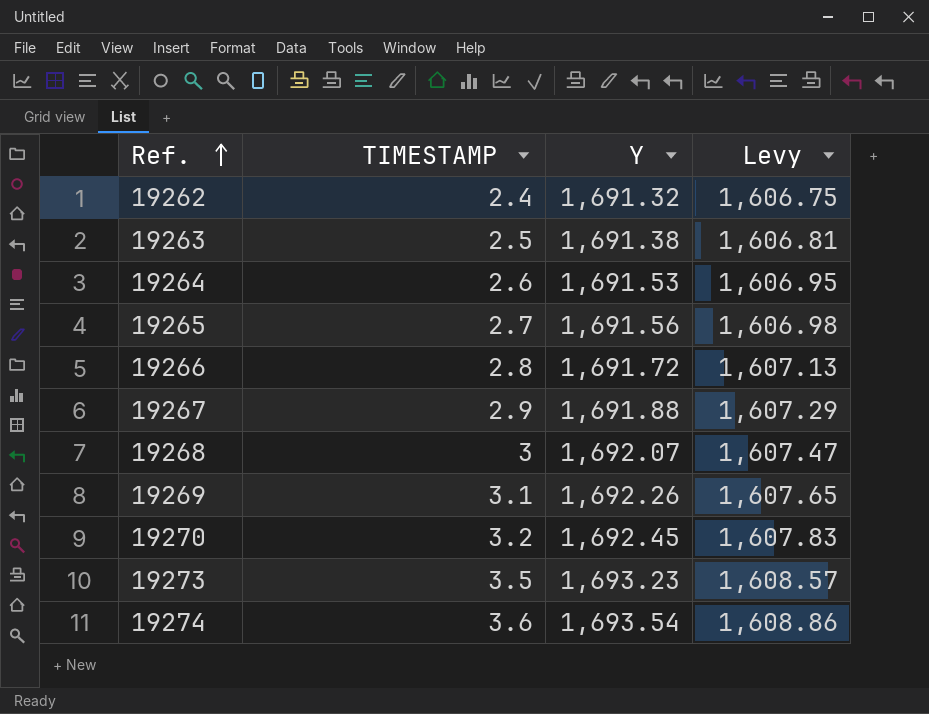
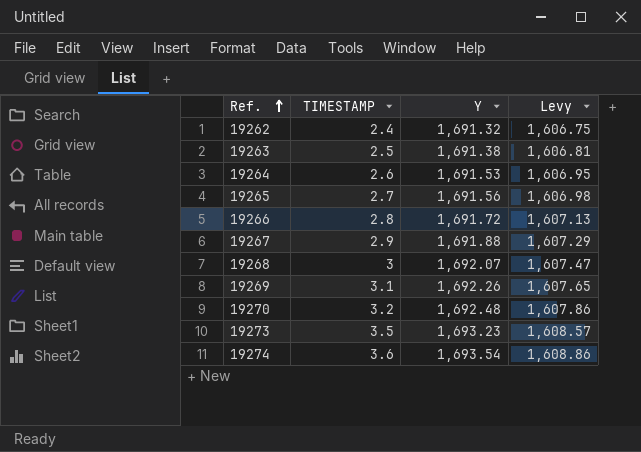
19270 | Y: 1,692.45 -> 1,692.48
19270 | Levy: 1,607.83 -> 1,607.86

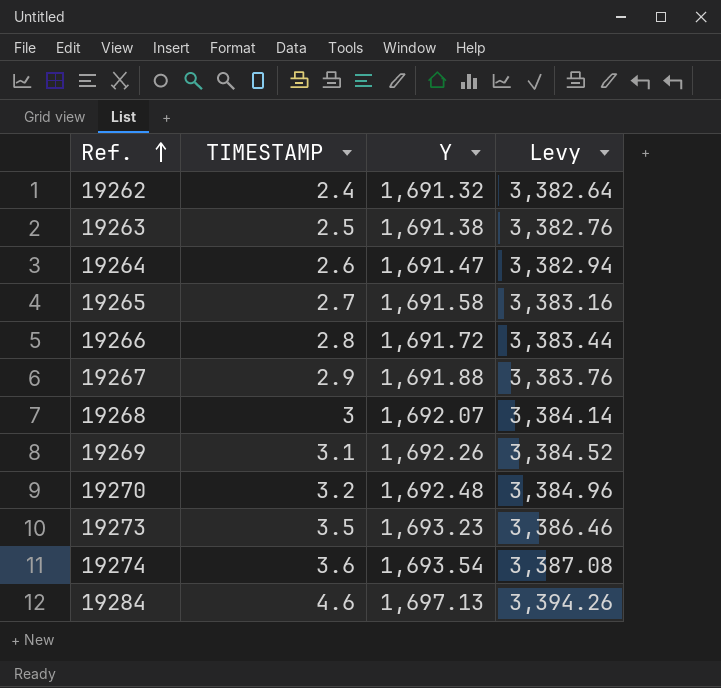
column Levy | formula: [Y] * 0.95 -> [Y] * 2
19264 | Y: 1,691.53 -> 1,691.47
19265 | Y: 1,691.56 -> 1,691.58
row 19284: none -> 4.6 | 1,697.13 | 3,394.26

